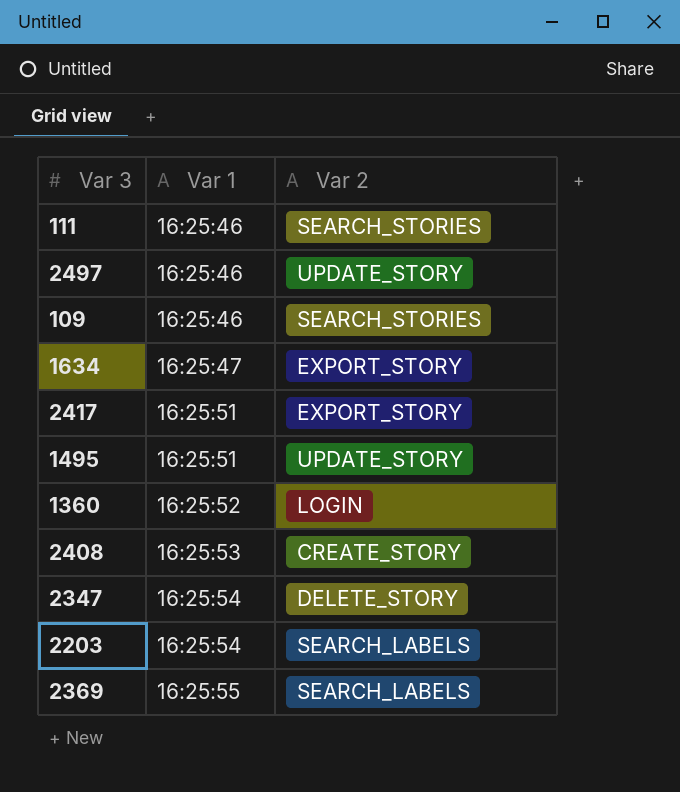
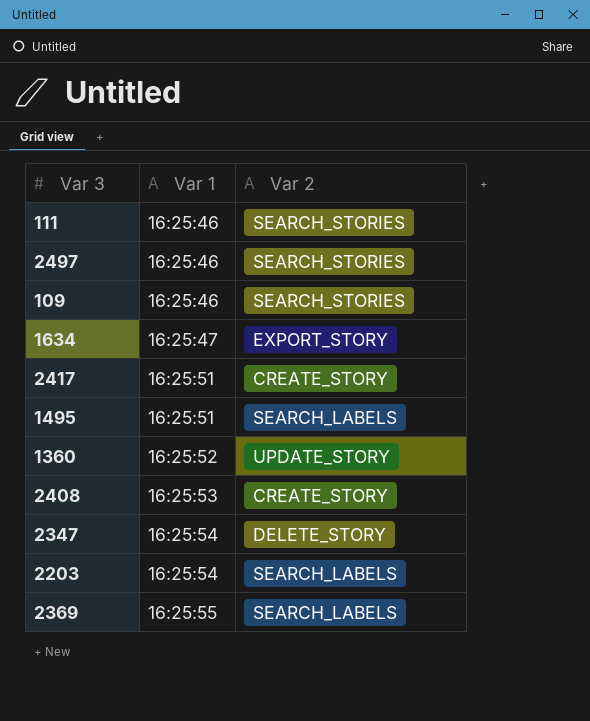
2497 | Var 2: UPDATE_STORY -> SEARCH_STORIES
2417 | Var 2: EXPORT_STORY -> CREATE_STORY
1495 | Var 2: UPDATE_STORY -> SEARCH_LABELS
1360 | Var 2: LOGIN -> UPDATE_STORY

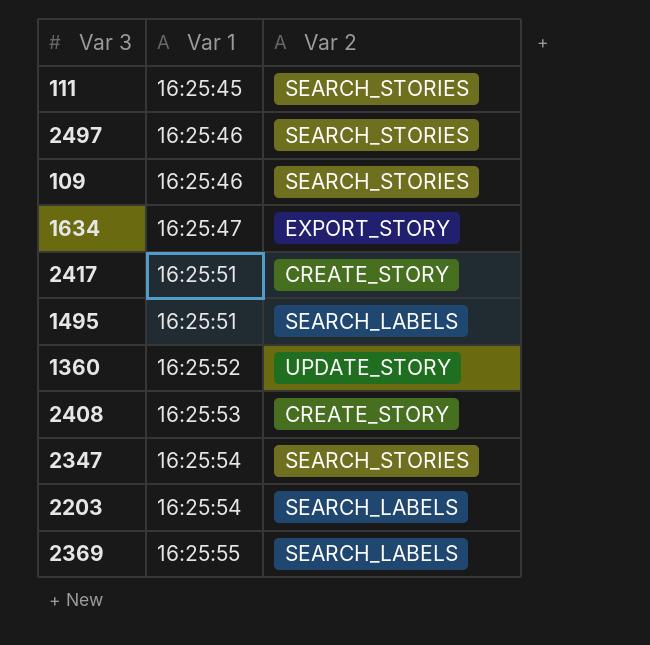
111 | Var 1: 16:25:46 -> 16:25:45
2347 | Var 2: DELETE_STORY -> SEARCH_STORIES

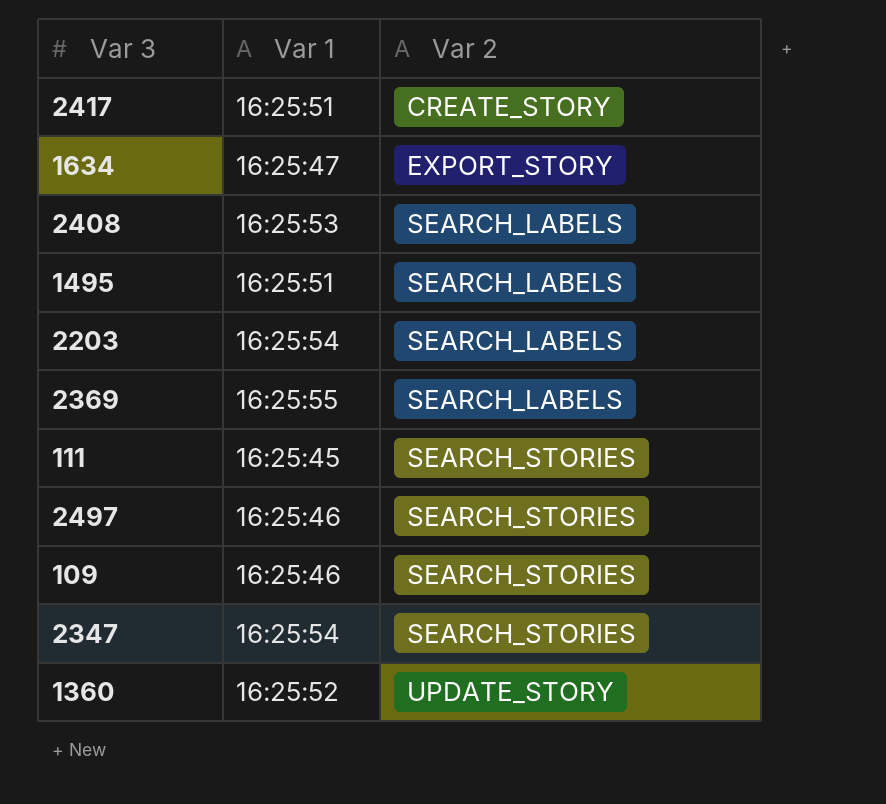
row order: Var 1 ascending -> Var 2 ascending
2408 | Var 2: CREATE_STORY -> SEARCH_LABELS

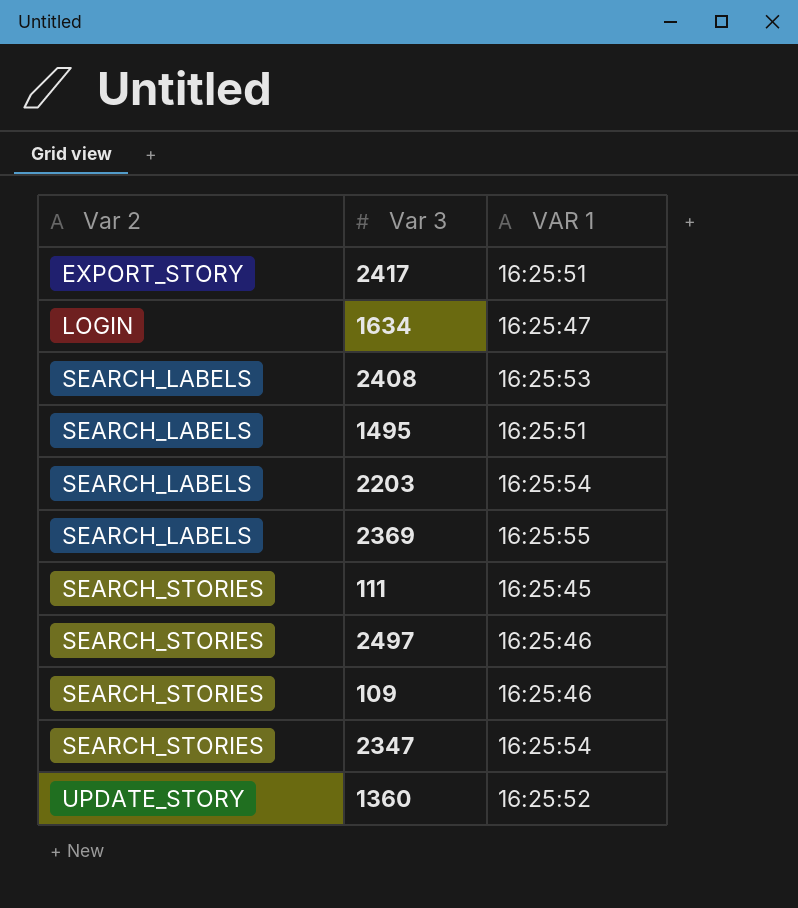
column Var 2 | position: 3 -> 1
column name: Var 1 -> VAR 1
2417 | Var 2: CREATE_STORY -> EXPORT_STORY
1634 | Var 2: EXPORT_STORY -> LOGIN

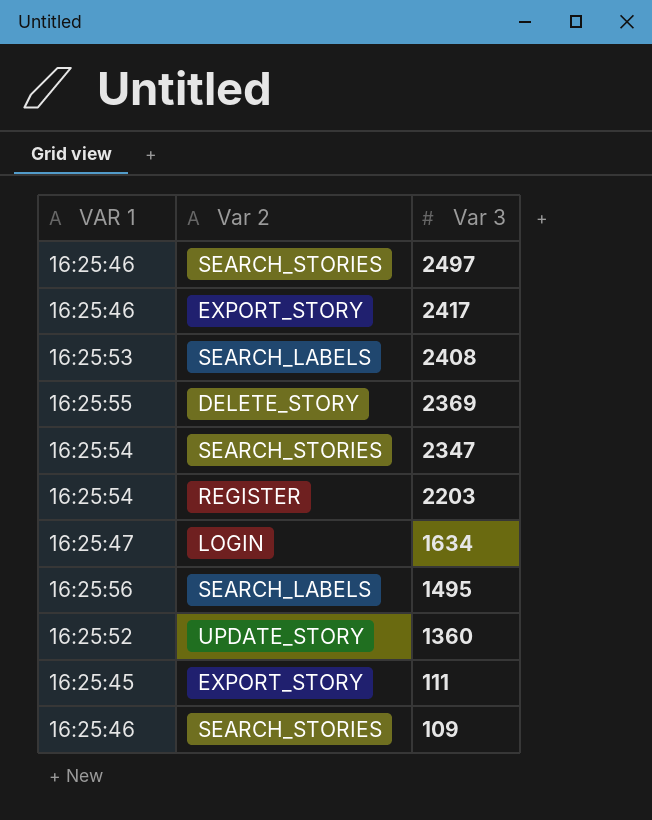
row order: Var 2 ascending -> Var 3 descending
column VAR 1 | position: 3 -> 1
2417 | VAR 1: 16:25:51 -> 16:25:46
2369 | Var 2: SEARCH_LABELS -> DELETE_STORY
2203 | Var 2: SEARCH_LABELS -> REGISTER
1495 | VAR 1: 16:25:51 -> 16:25:56
111 | Var 2: SEARCH_STORIES -> EXPORT_STORY

